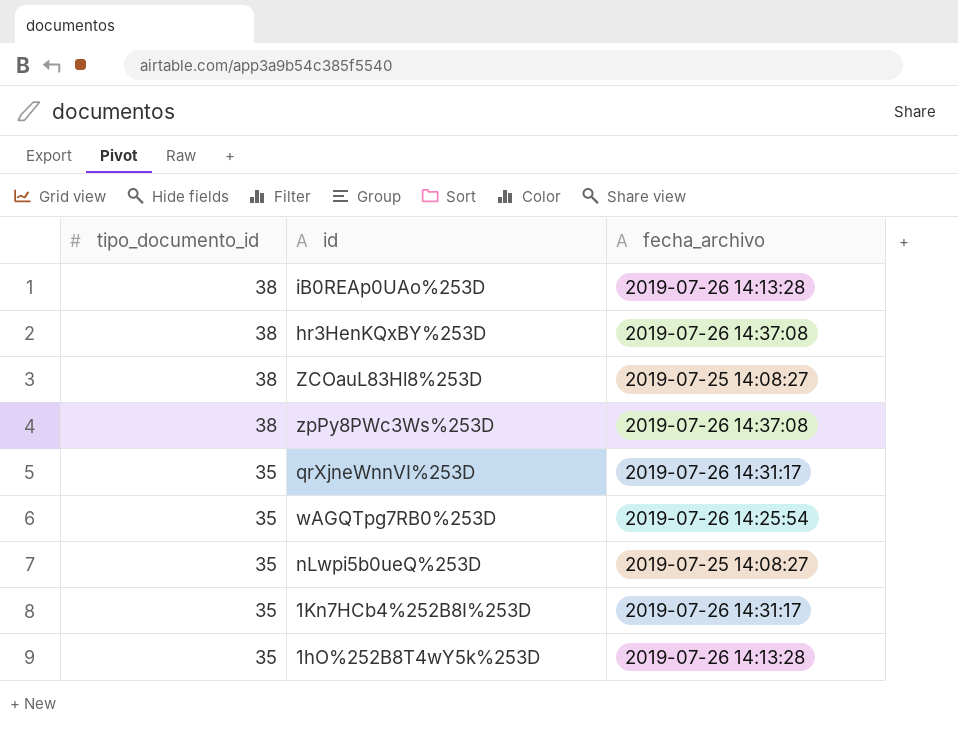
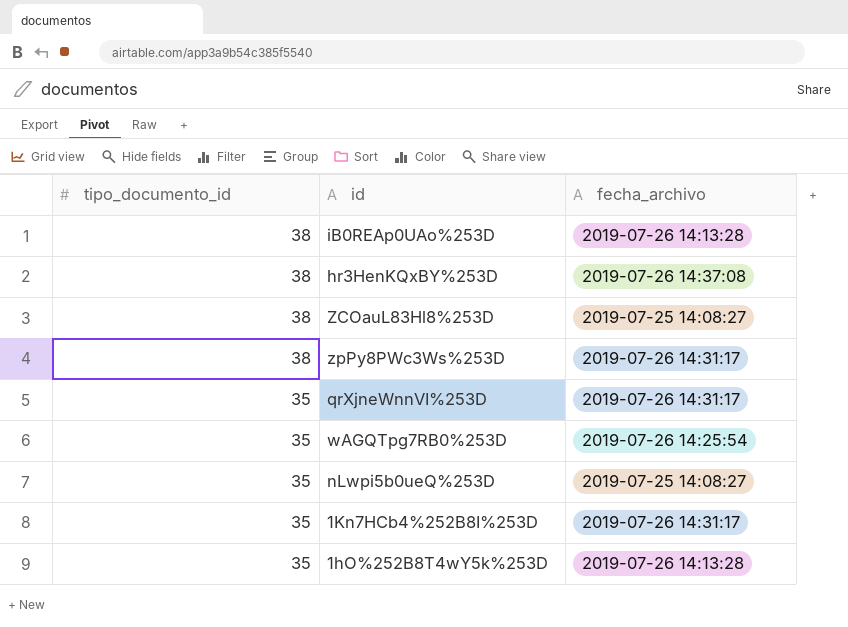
zpPy8PWc3Ws%253D | fecha_archivo: 2019-07-26 14:37:08 -> 2019-07-26 14:31:17

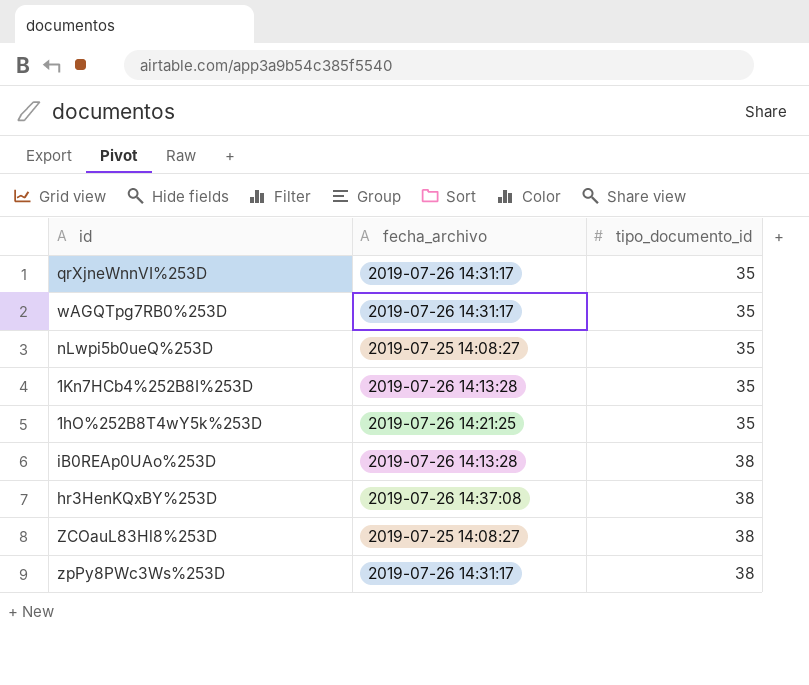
row order: tipo_documento_id descending -> tipo_documento_id ascending
column tipo_documento_id | position: 1 -> 3
wAGQTpg7RB0%253D | fecha_archivo: 2019-07-26 14:25:54 -> 2019-07-26 14:31:17
1Kn7HCb4%252B8I%253D | fecha_archivo: 2019-07-26 14:31:17 -> 2019-07-26 14:13:28
1hO%252B8T4wY5k%253D | fecha_archivo: 2019-07-26 14:13:28 -> 2019-07-26 14:21:25

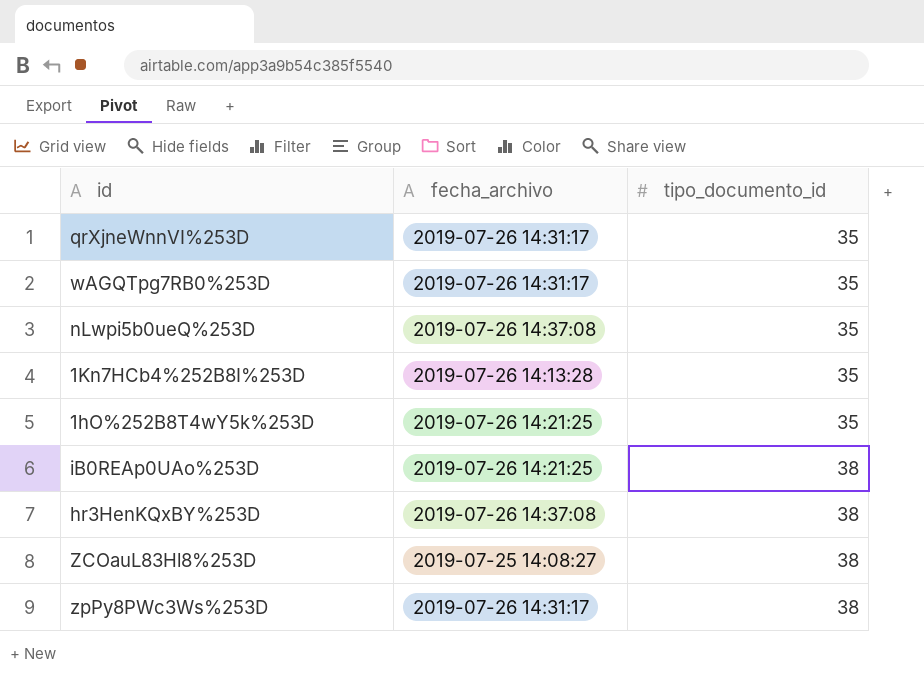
nLwpi5b0ueQ%253D | fecha_archivo: 2019-07-25 14:08:27 -> 2019-07-26 14:37:08
iB0REAp0UAo%253D | fecha_archivo: 2019-07-26 14:13:28 -> 2019-07-26 14:21:25

